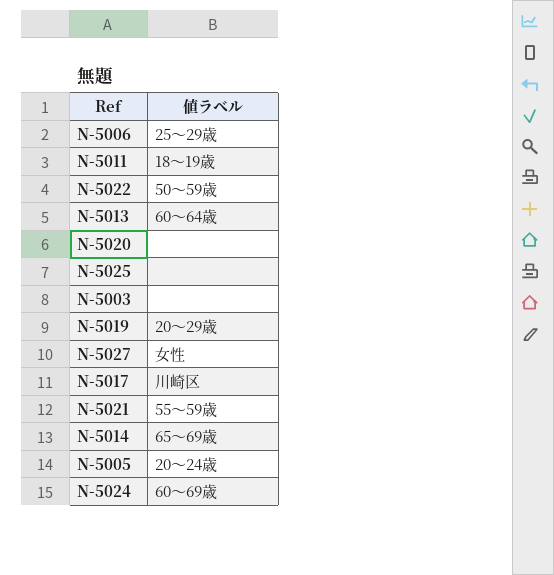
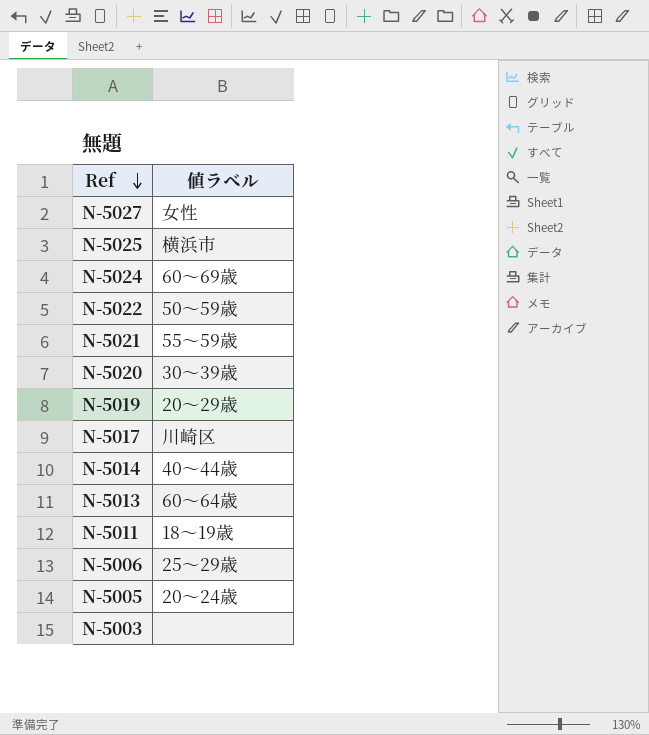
row order: none -> Ref descending
N-5025 | 値ラベル: none -> 横浜市
N-5020 | 値ラベル: none -> 30～39歳
N-5014 | 値ラベル: 65～69歳 -> 40～44歳

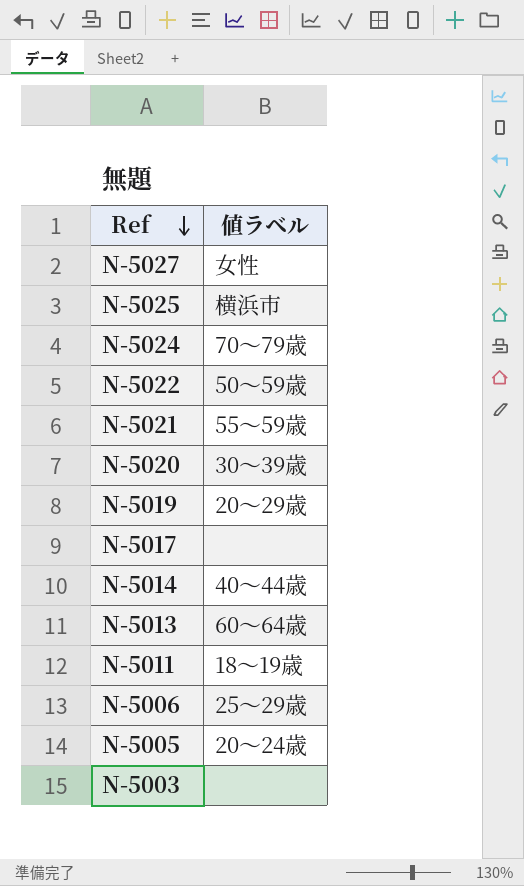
N-5024 | 値ラベル: 60～69歳 -> 70～79歳
N-5017 | 値ラベル: 川崎区 -> none

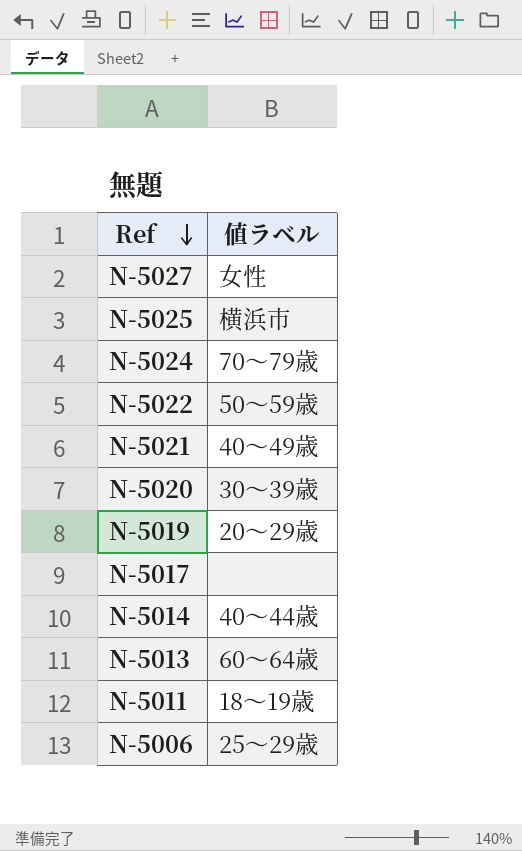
row N-5005: 20～24歳 -> none
row N-5003: none -> none
N-5021 | 値ラベル: 55～59歳 -> 40～49歳

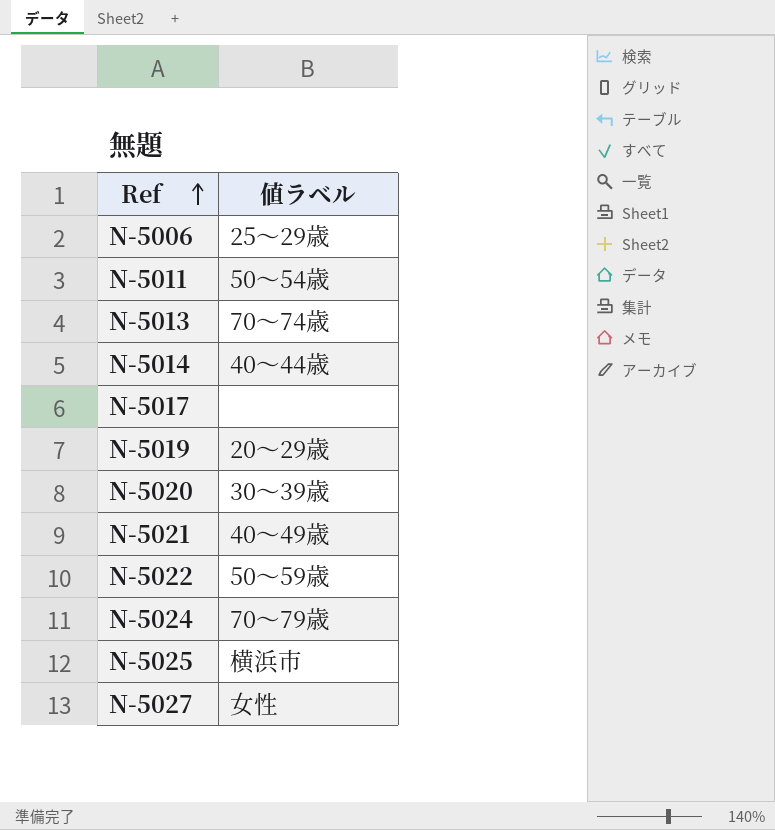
row order: Ref descending -> Ref ascending
N-5011 | 値ラベル: 18～19歳 -> 50～54歳
N-5013 | 値ラベル: 60～64歳 -> 70～74歳

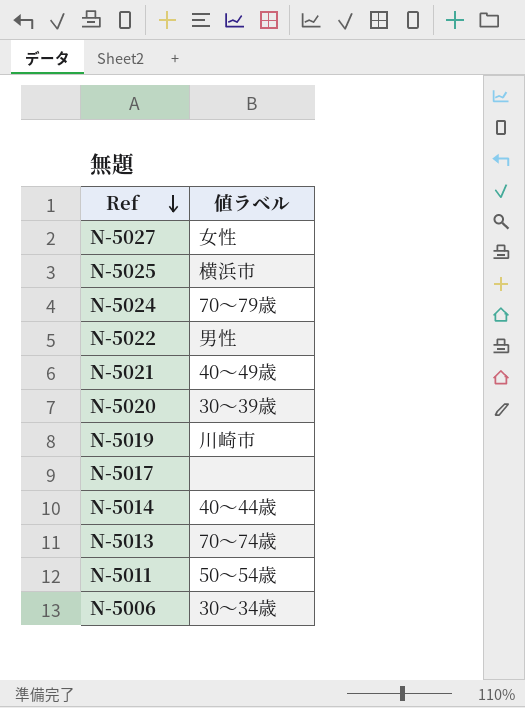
row order: Ref ascending -> Ref descending
N-5022 | 値ラベル: 50～59歳 -> 男性
N-5019 | 値ラベル: 20～29歳 -> 川崎市
N-5006 | 値ラベル: 25～29歳 -> 30～34歳

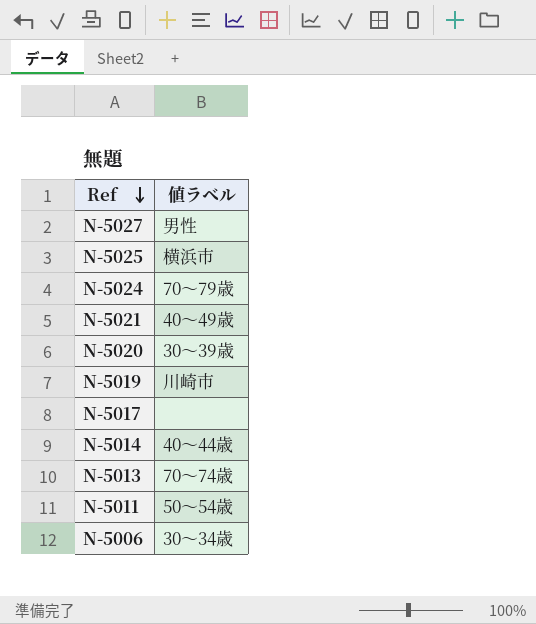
row N-5022: 男性 -> none
N-5027 | 値ラベル: 女性 -> 男性

